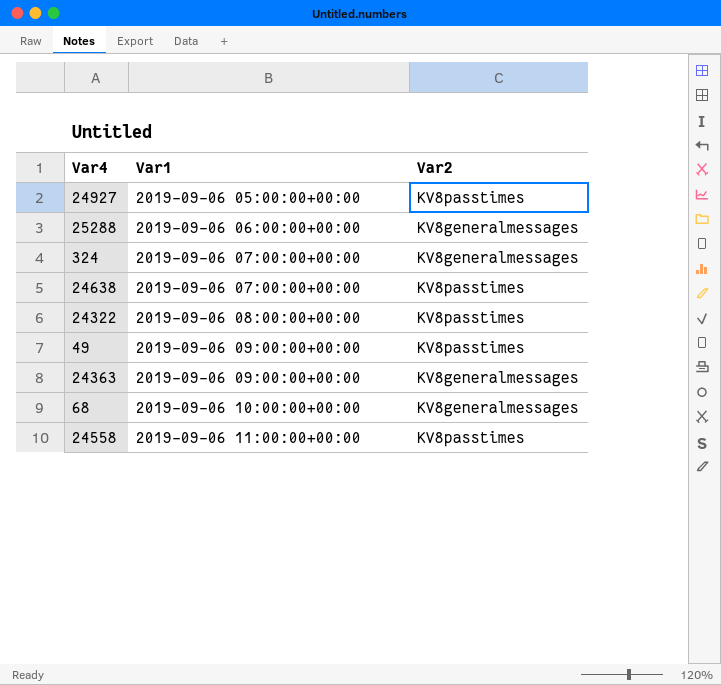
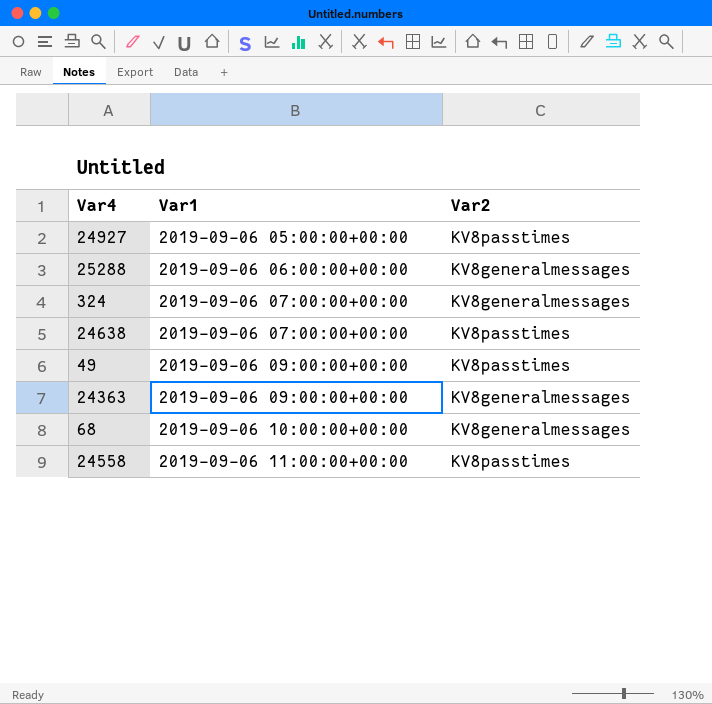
row 24322: 2019-09-06 08:00:00+00:00 | KV8passtimes -> none

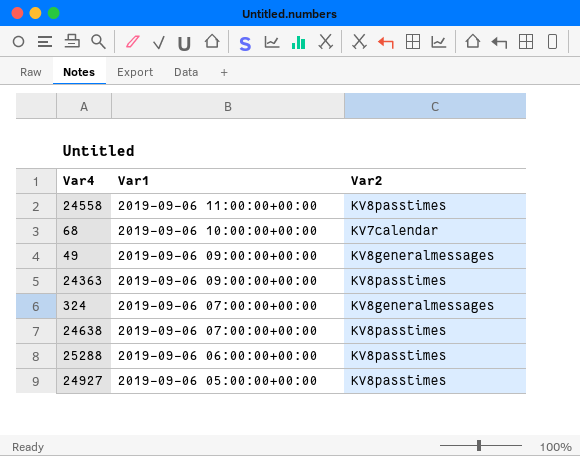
row order: Var1 ascending -> Var1 descending
68 | Var2: KV8generalmessages -> KV7calendar
49 | Var2: KV8passtimes -> KV8generalmessages
24363 | Var2: KV8generalmessages -> KV8passtimes
25288 | Var2: KV8generalmessages -> KV8passtimes

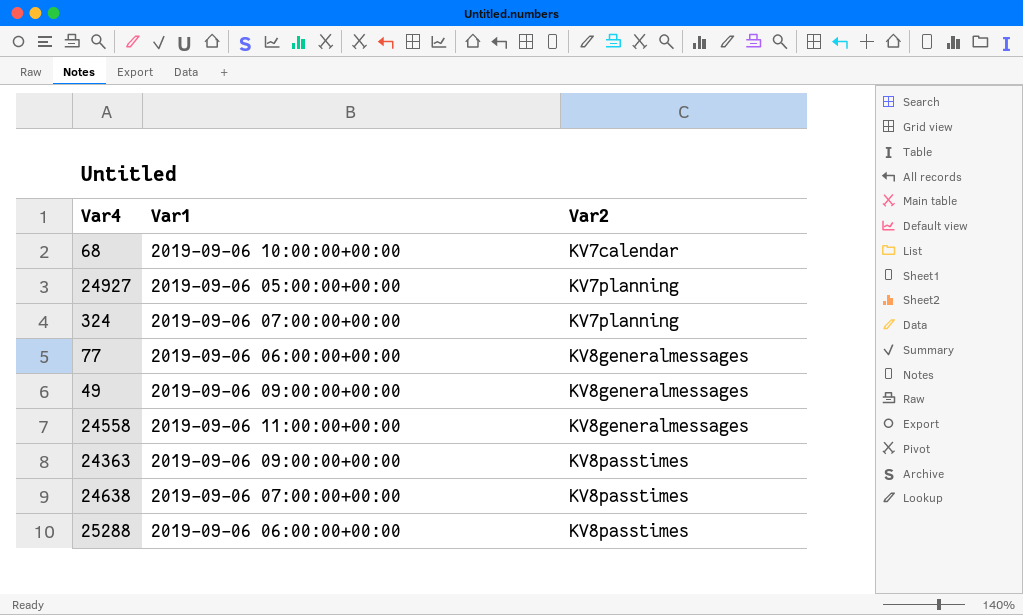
row order: Var1 descending -> Var2 ascending
24927 | Var2: KV8passtimes -> KV7planning
324 | Var2: KV8generalmessages -> KV7planning
row 77: none -> 2019-09-06 06:00:00+00:00 | KV8generalmessages
24558 | Var2: KV8passtimes -> KV8generalmessages

